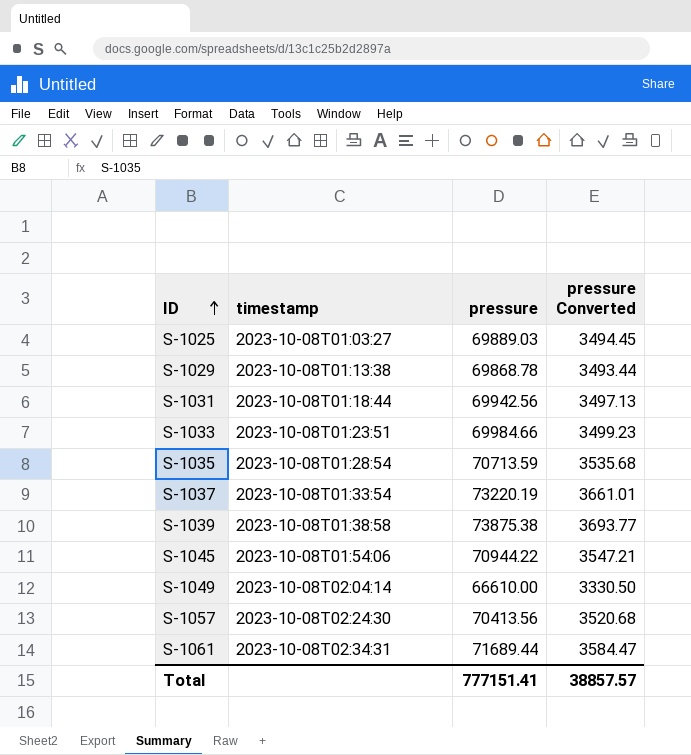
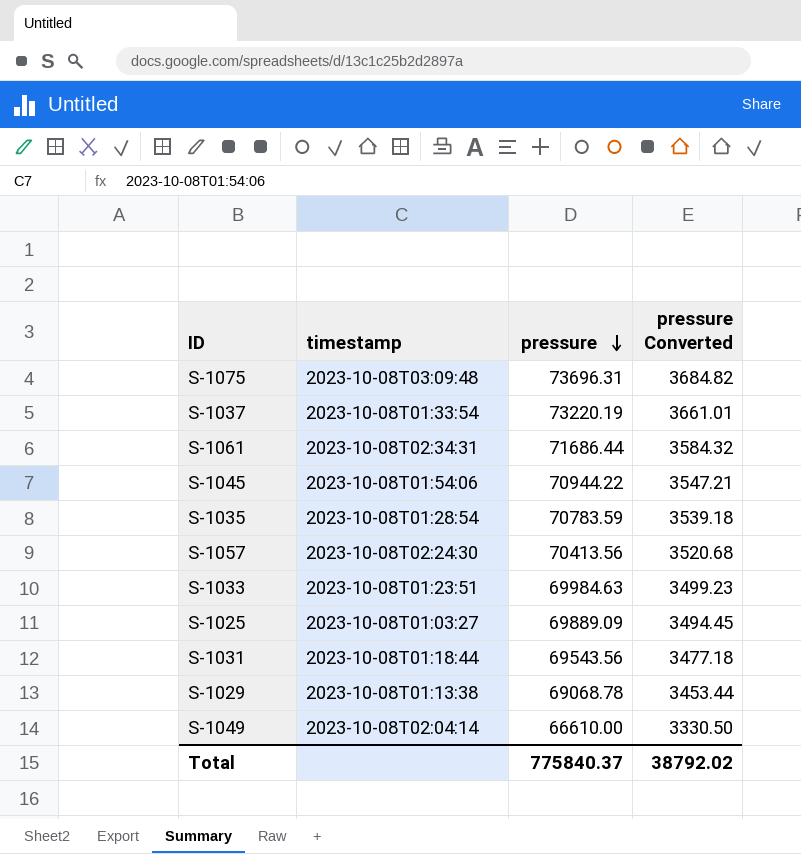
row order: ID ascending -> pressure descending
row S-1039: 2023-10-08T01:38:58 | 73875.38 | 3693.77 -> none
row S-1075: none -> 2023-10-08T03:09:48 | 73696.31 | 3684.82
S-1061 | pressure: 71689.44 -> 71686.44
S-1061 | pressure Converted: 3584.47 -> 3584.32
S-1035 | pressure: 70713.59 -> 70783.59
S-1035 | pressure Converted: 3535.68 -> 3539.18
S-1033 | pressure: 69984.66 -> 69984.63
S-1025 | pressure: 69889.03 -> 69889.09
S-1031 | pressure: 69942.56 -> 69543.56
S-1031 | pressure Converted: 3497.13 -> 3477.18
S-1029 | pressure: 69868.78 -> 69068.78
S-1029 | pressure Converted: 3493.44 -> 3453.44
Total | pressure: 777151.41 -> 775840.37
Total | pressure Converted: 38857.57 -> 38792.02

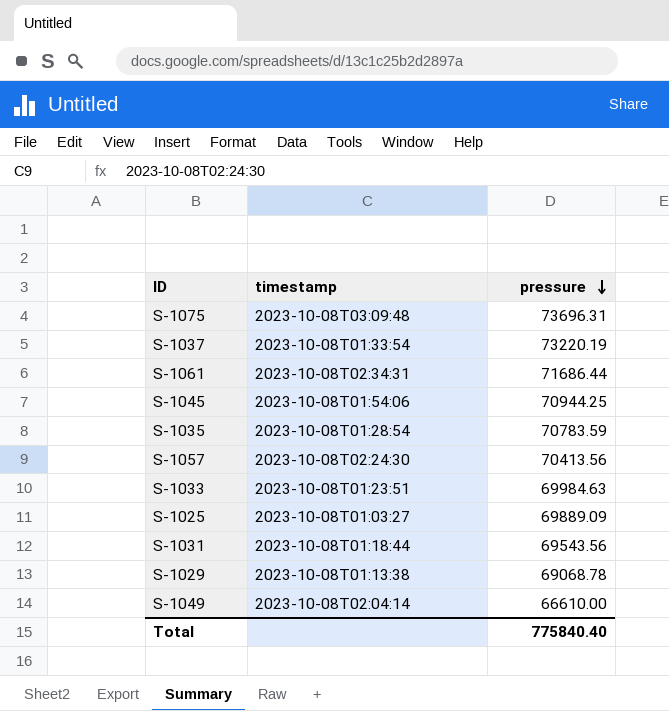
column pressure Converted | formula: [pressure] * 0.05 -> none
S-1045 | pressure: 70944.22 -> 70944.25
Total | pressure: 775840.37 -> 775840.40

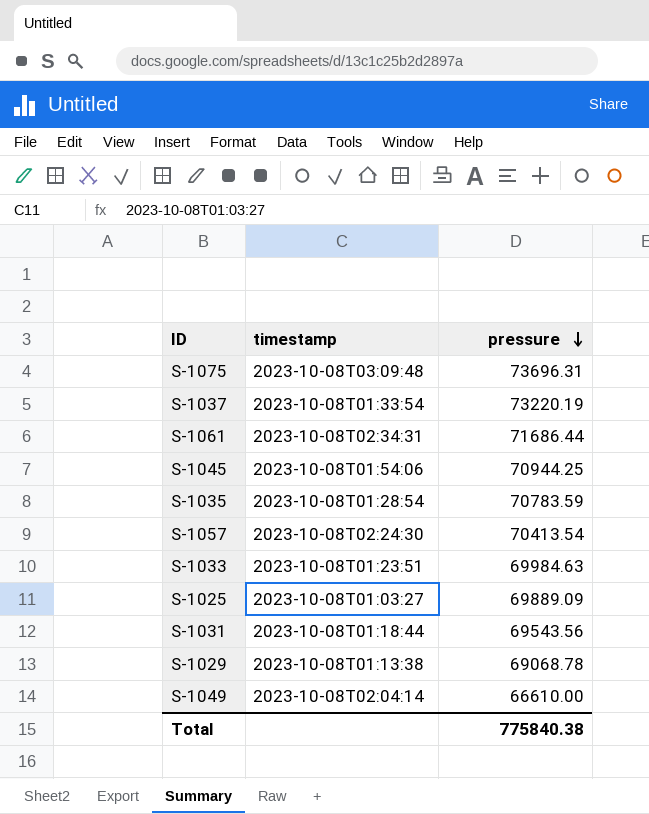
S-1057 | pressure: 70413.56 -> 70413.54
Total | pressure: 775840.40 -> 775840.38

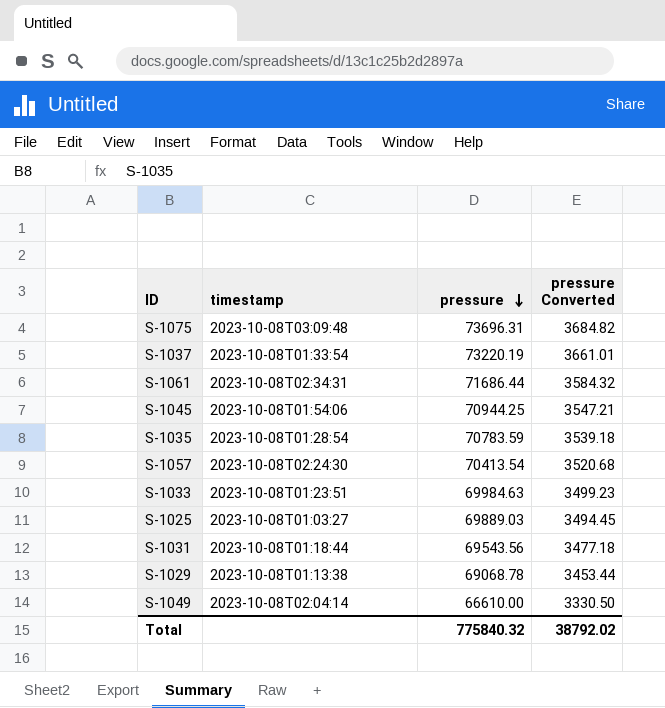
column pressure Converted | formula: none -> [pressure] * 0.05
S-1025 | pressure: 69889.09 -> 69889.03
Total | pressure: 775840.38 -> 775840.32

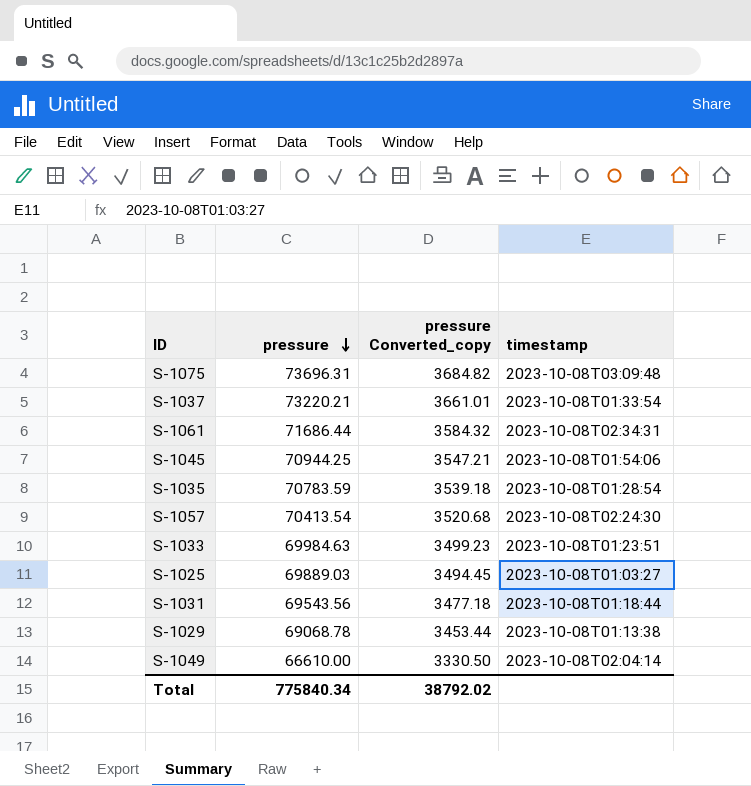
column name: pressure Converted -> pressure Converted_copy
column timestamp | position: 2 -> 4
S-1037 | pressure: 73220.19 -> 73220.21
Total | pressure: 775840.32 -> 775840.34

